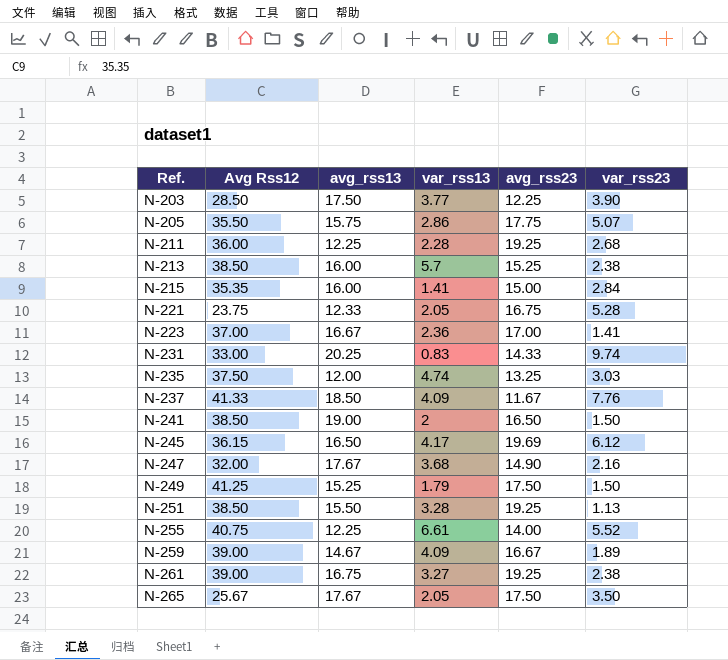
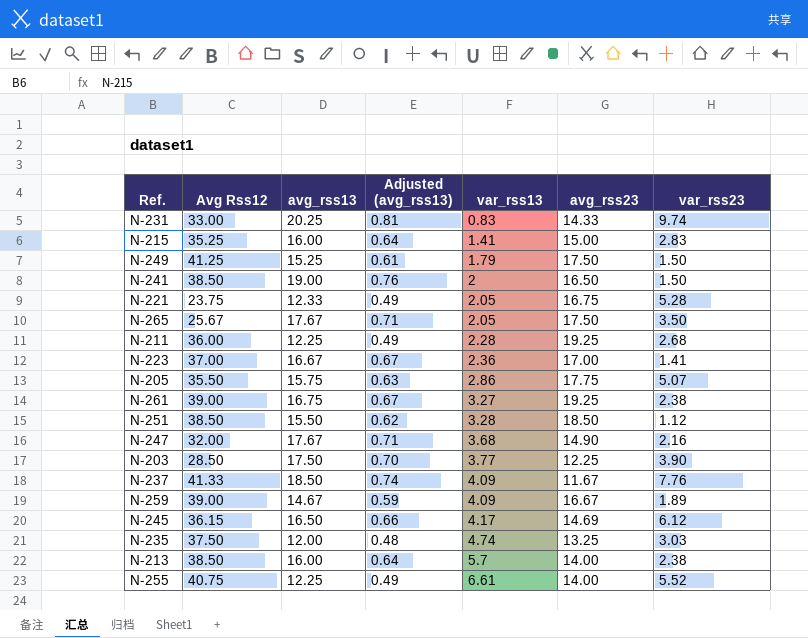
row order: Ref. ascending -> var_rss13 ascending
column Adjusted (avg_rss13) | formula: none -> [avg_rss13] * 0.04
N-215 | Avg Rss12: 35.35 -> 35.25
N-215 | var_rss23: 2.84 -> 2.83
N-251 | avg_rss23: 19.25 -> 18.50
N-251 | var_rss23: 1.13 -> 1.12
N-245 | avg_rss23: 19.69 -> 14.69
N-213 | avg_rss23: 15.25 -> 14.00

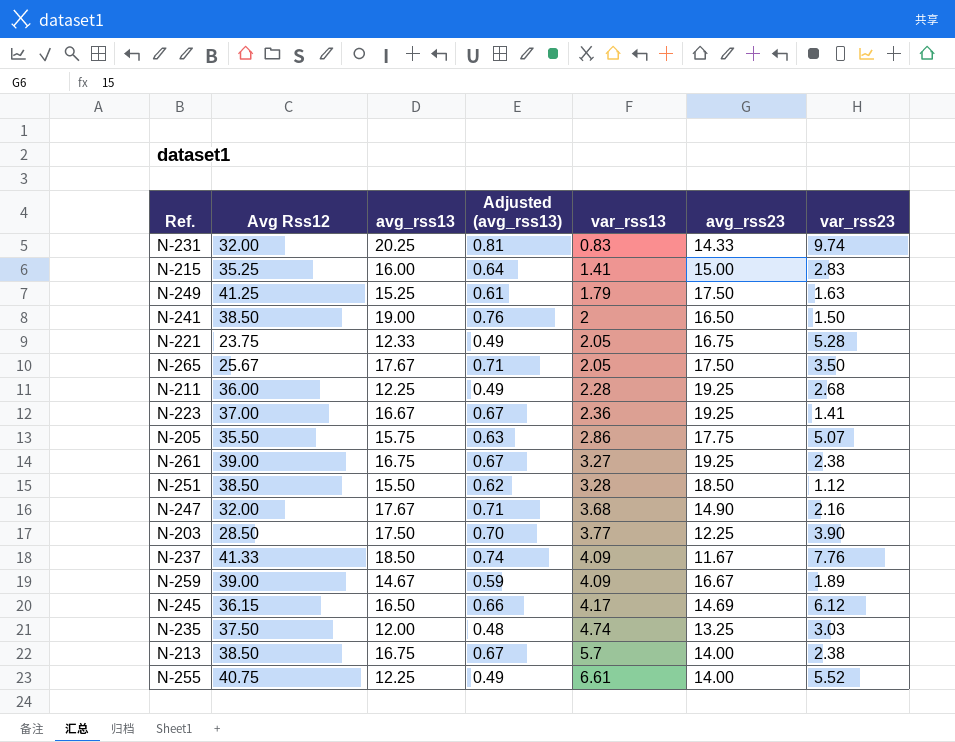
N-231 | Avg Rss12: 33.00 -> 32.00
N-249 | var_rss23: 1.50 -> 1.63
N-223 | avg_rss23: 17.00 -> 19.25
N-213 | avg_rss13: 16.00 -> 16.75
N-213 | Adjusted (avg_rss13): 0.64 -> 0.67

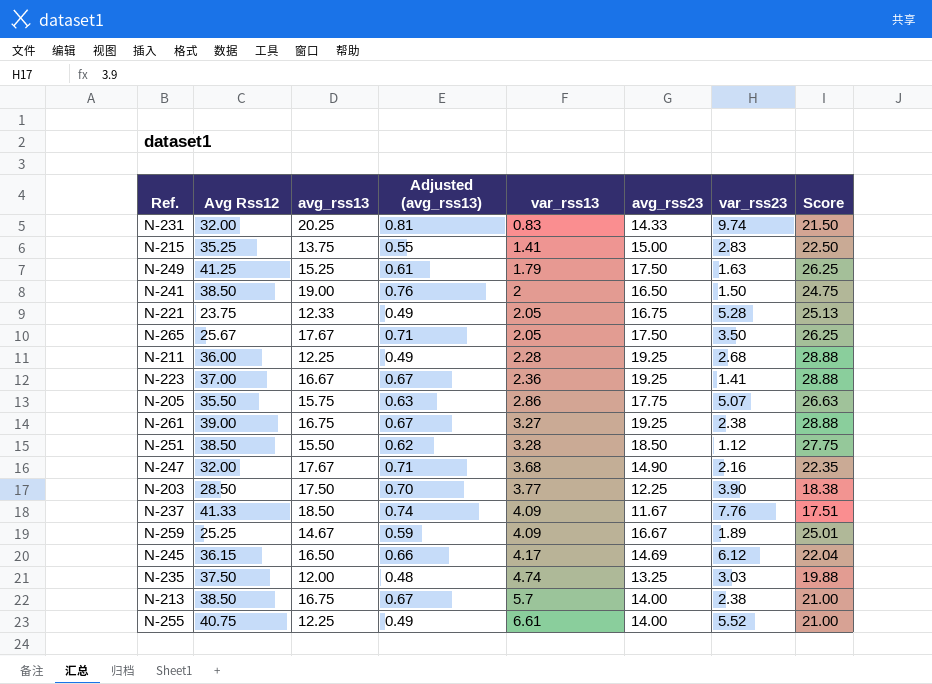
column Score | formula: none -> [avg_rss23] * 1.5
N-215 | avg_rss13: 16.00 -> 13.75
N-215 | Adjusted (avg_rss13): 0.64 -> 0.55
N-259 | Avg Rss12: 39.00 -> 25.25

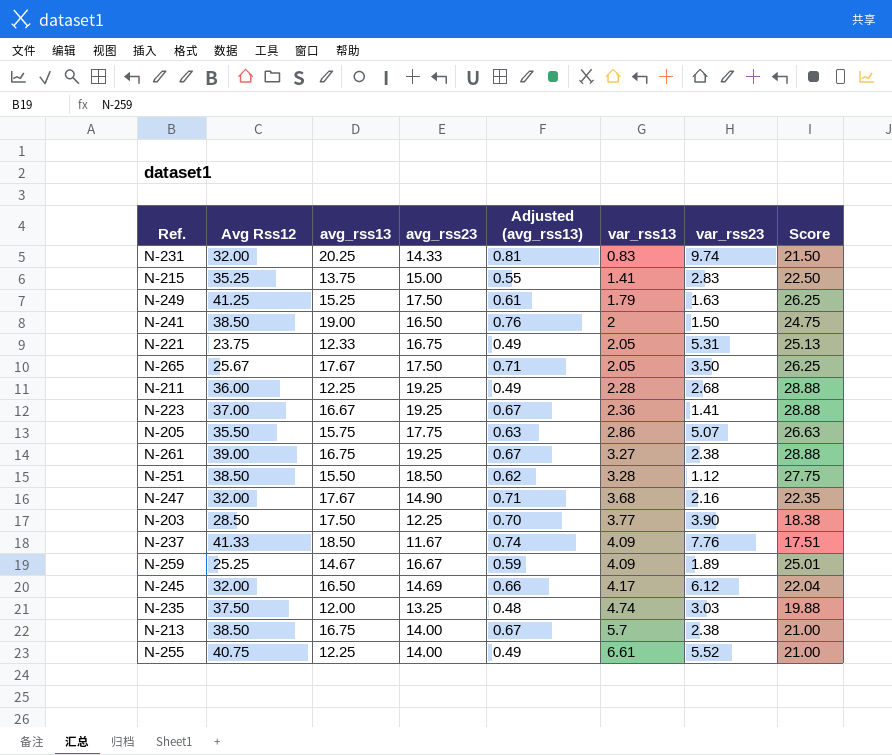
column avg_rss23 | position: 6 -> 4
N-221 | var_rss23: 5.28 -> 5.31
N-245 | Avg Rss12: 36.15 -> 32.00

